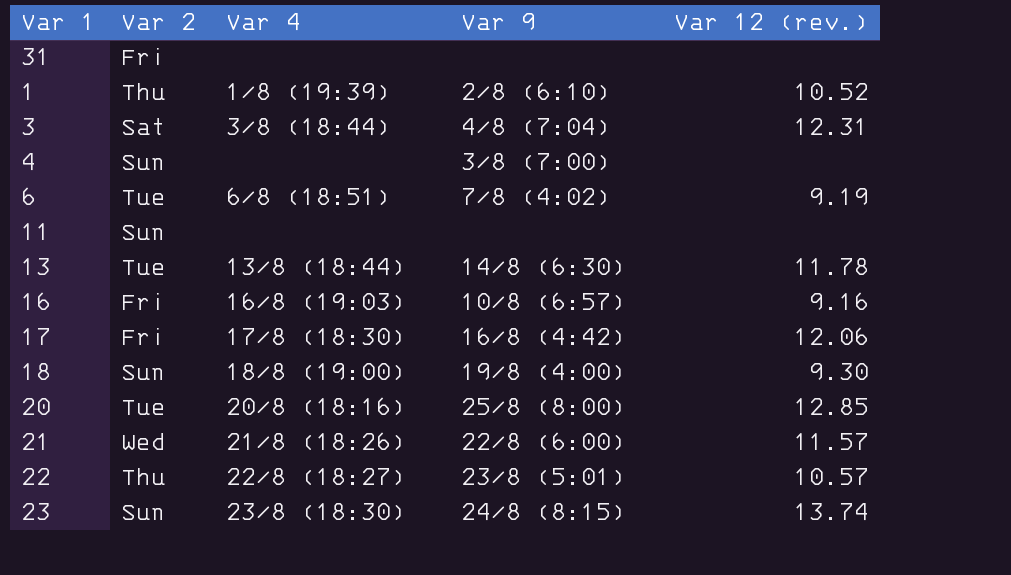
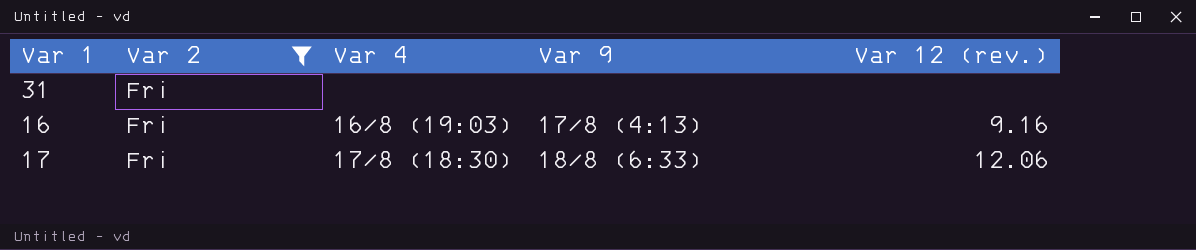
filter: none -> Var 2 = Fri
16 | Var 9: 10/8 (6:57) -> 17/8 (4:13)
17 | Var 9: 16/8 (4:42) -> 18/8 (6:33)

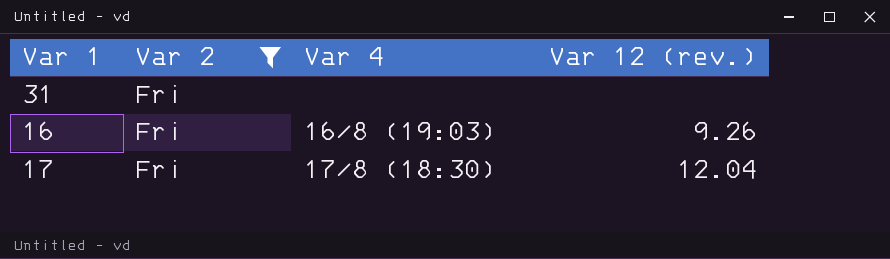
column Var 9 | position: 4 -> none
16 | Var 12 (rev.): 9.16 -> 9.26
17 | Var 12 (rev.): 12.06 -> 12.04

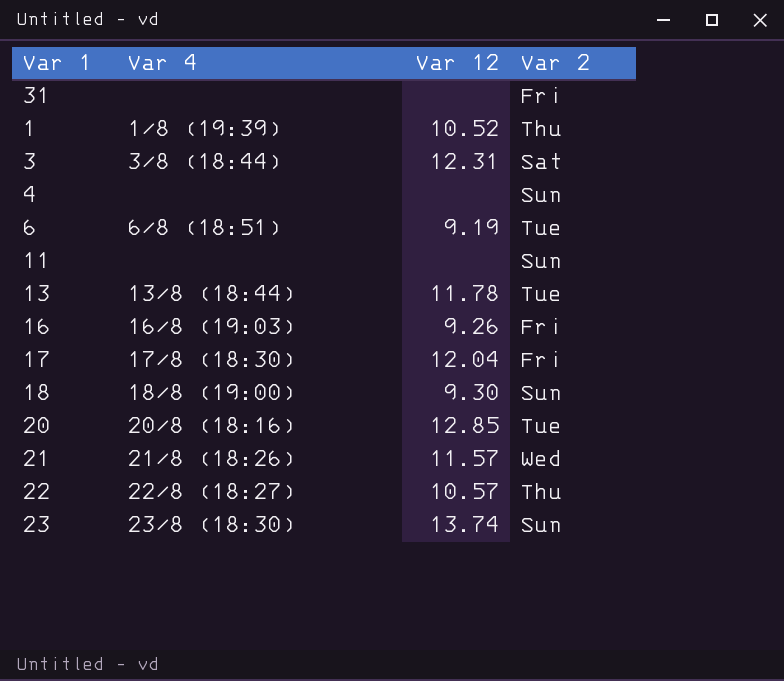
filter: Var 2 = Fri -> none
column name: Var 12 (rev.) -> Var 12
column Var 2 | position: 2 -> 4

